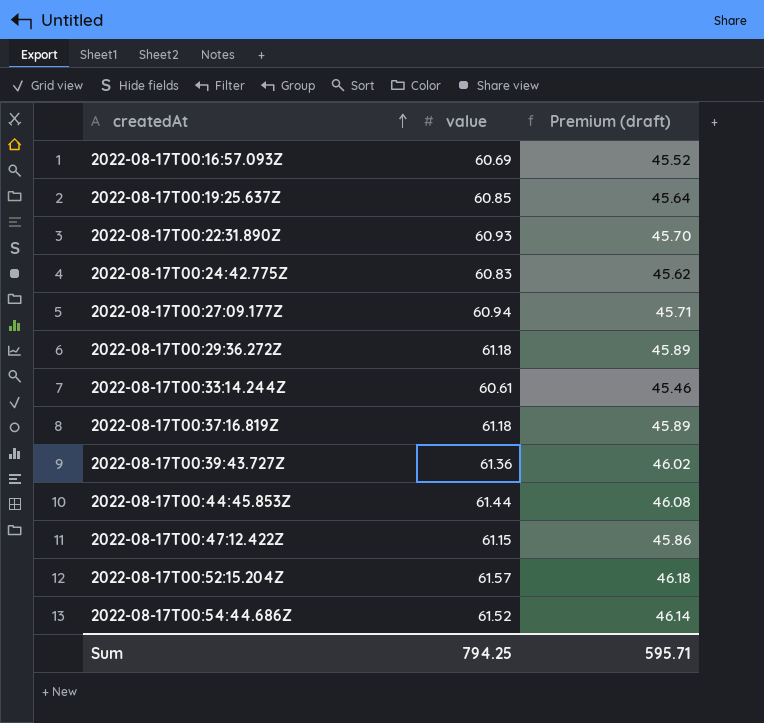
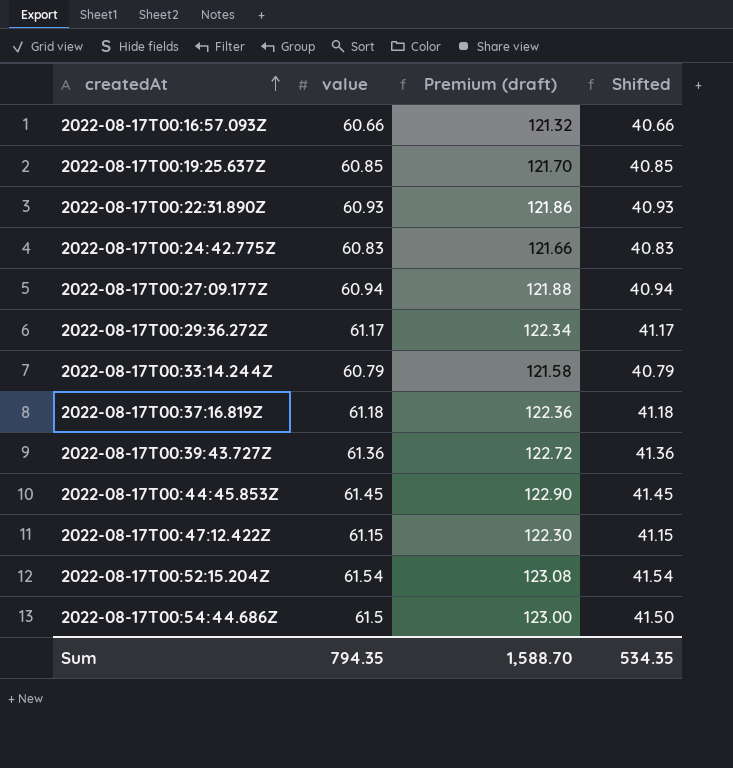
column Premium (draft) | formula: [value] * 0.75 -> [value] * 2
column Shifted | formula: none -> [value] - 20
2022-08-17T00:16:57.093Z | value: 60.69 -> 60.66
2022-08-17T00:29:36.272Z | value: 61.18 -> 61.17
2022-08-17T00:33:14.244Z | value: 60.61 -> 60.79
2022-08-17T00:44:45.853Z | value: 61.44 -> 61.45
2022-08-17T00:52:15.204Z | value: 61.57 -> 61.54
2022-08-17T00:54:44.686Z | value: 61.52 -> 61.5
Sum | value: 794.25 -> 794.35
Sum | Premium (draft): 595.71 -> 1,588.70

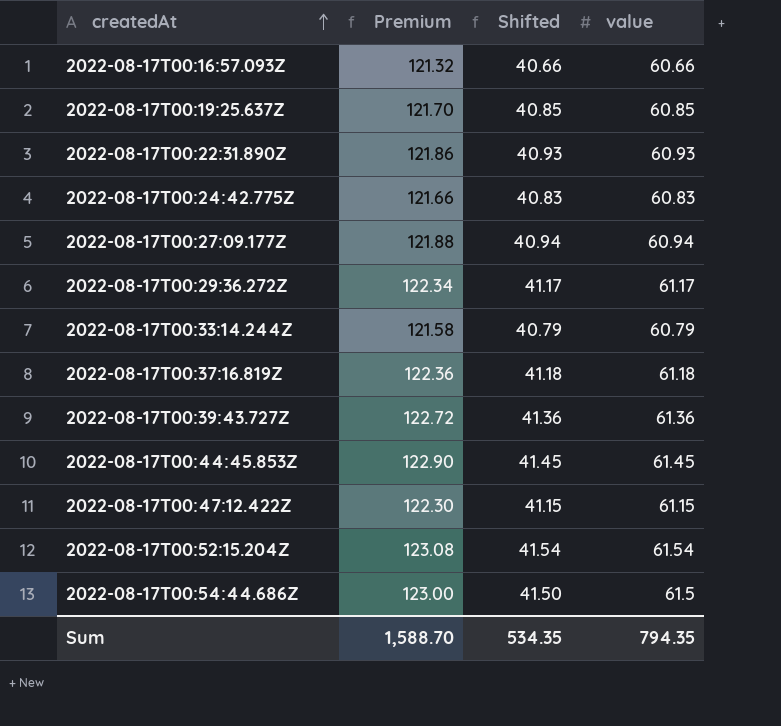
column name: Premium (draft) -> Premium
column value | position: 2 -> 4

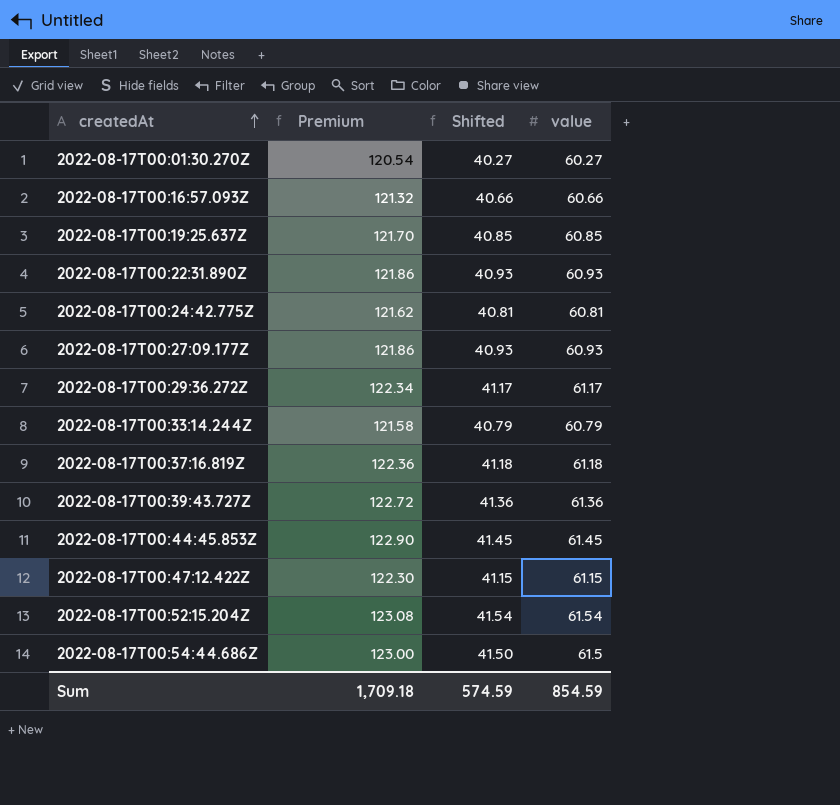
row 2022-08-17T00:01:30.270Z: none -> 120.54 | 40.27 | 60.27
2022-08-17T00:24:42.775Z | Premium: 121.66 -> 121.62
2022-08-17T00:24:42.775Z | Shifted: 40.83 -> 40.81
2022-08-17T00:24:42.775Z | value: 60.83 -> 60.81
2022-08-17T00:27:09.177Z | Premium: 121.88 -> 121.86
2022-08-17T00:27:09.177Z | Shifted: 40.94 -> 40.93
2022-08-17T00:27:09.177Z | value: 60.94 -> 60.93
Sum | Premium: 1,588.70 -> 1,709.18
Sum | Shifted: 534.35 -> 574.59
Sum | value: 794.35 -> 854.59

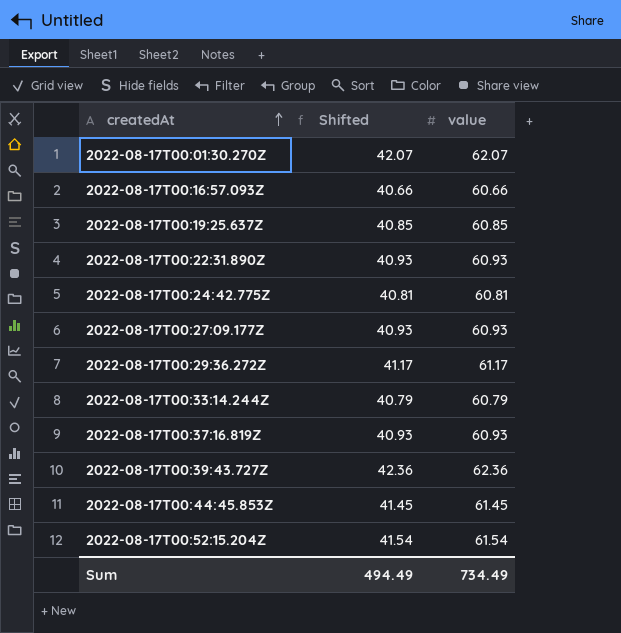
column Premium | formula: [value] * 2 -> none
row 2022-08-17T00:47:12.422Z: 122.30 | 41.15 | 61.15 -> none
row 2022-08-17T00:54:44.686Z: 123.00 | 41.50 | 61.5 -> none
2022-08-17T00:01:30.270Z | Shifted: 40.27 -> 42.07
2022-08-17T00:01:30.270Z | value: 60.27 -> 62.07
2022-08-17T00:37:16.819Z | Shifted: 41.18 -> 40.93
2022-08-17T00:37:16.819Z | value: 61.18 -> 60.93
2022-08-17T00:39:43.727Z | Shifted: 41.36 -> 42.36
2022-08-17T00:39:43.727Z | value: 61.36 -> 62.36
Sum | Shifted: 574.59 -> 494.49
Sum | value: 854.59 -> 734.49

